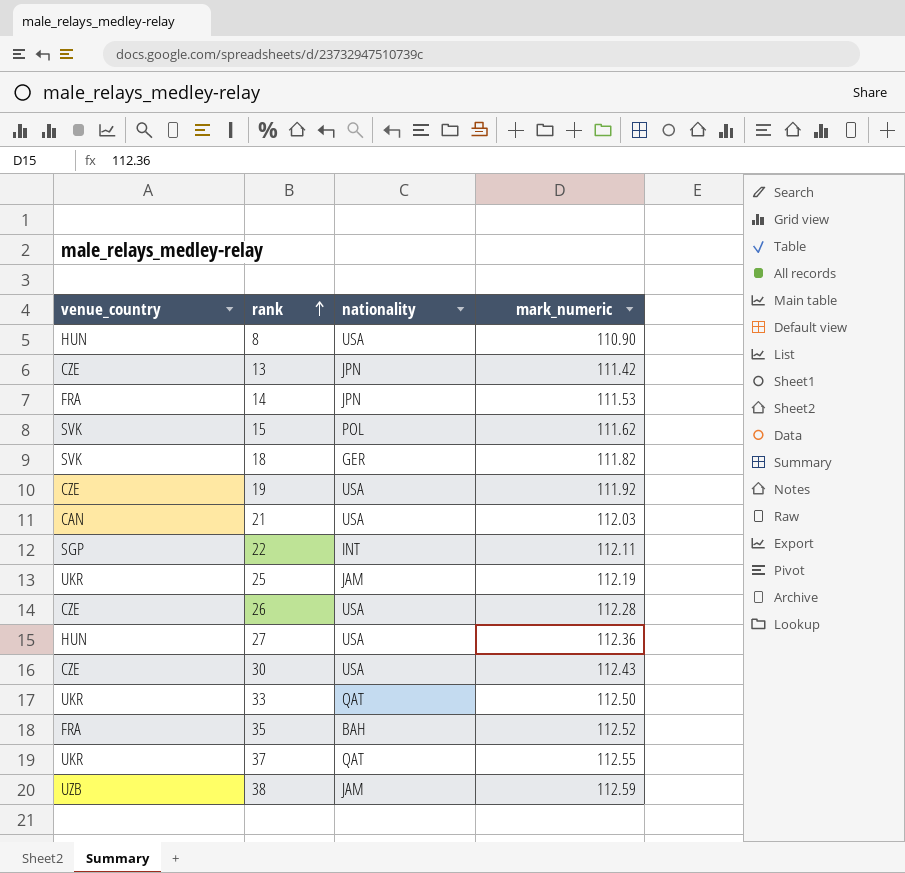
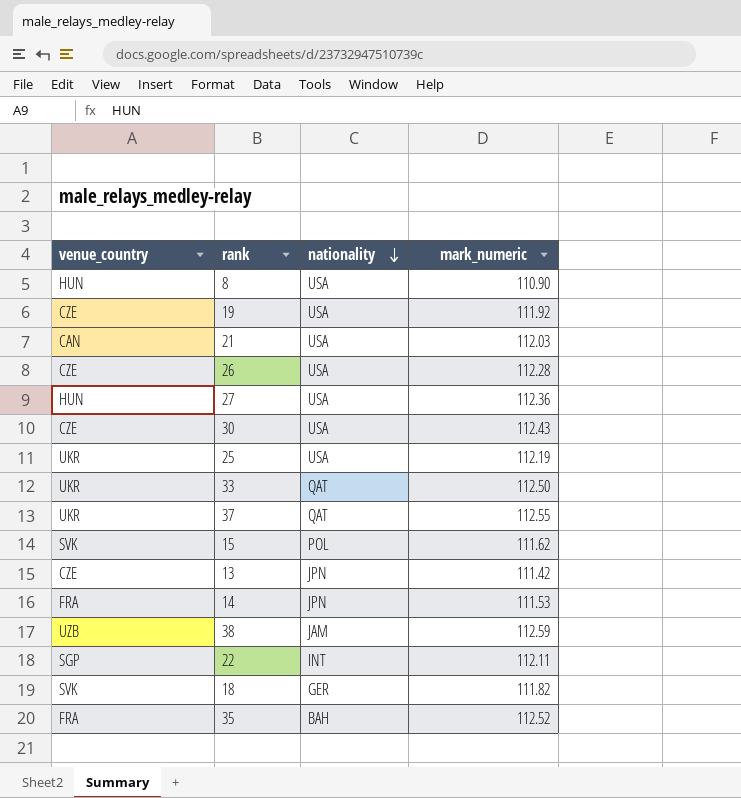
row order: rank ascending -> nationality descending
25 | nationality: JAM -> USA

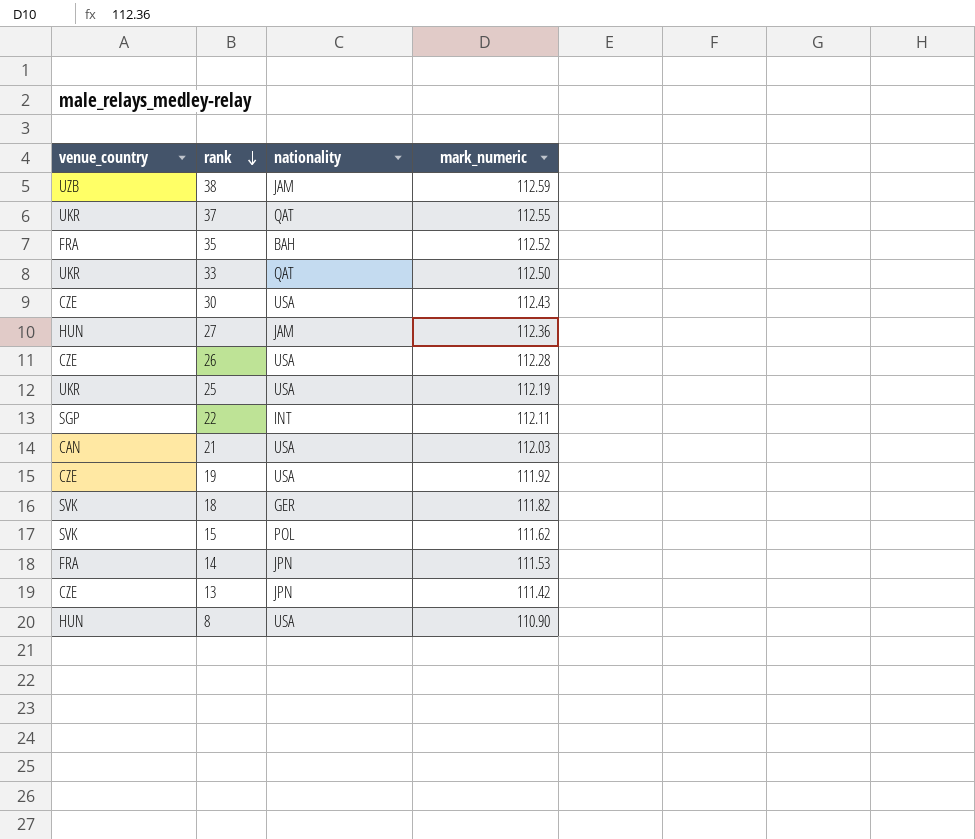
row order: nationality descending -> rank descending
27 | nationality: USA -> JAM

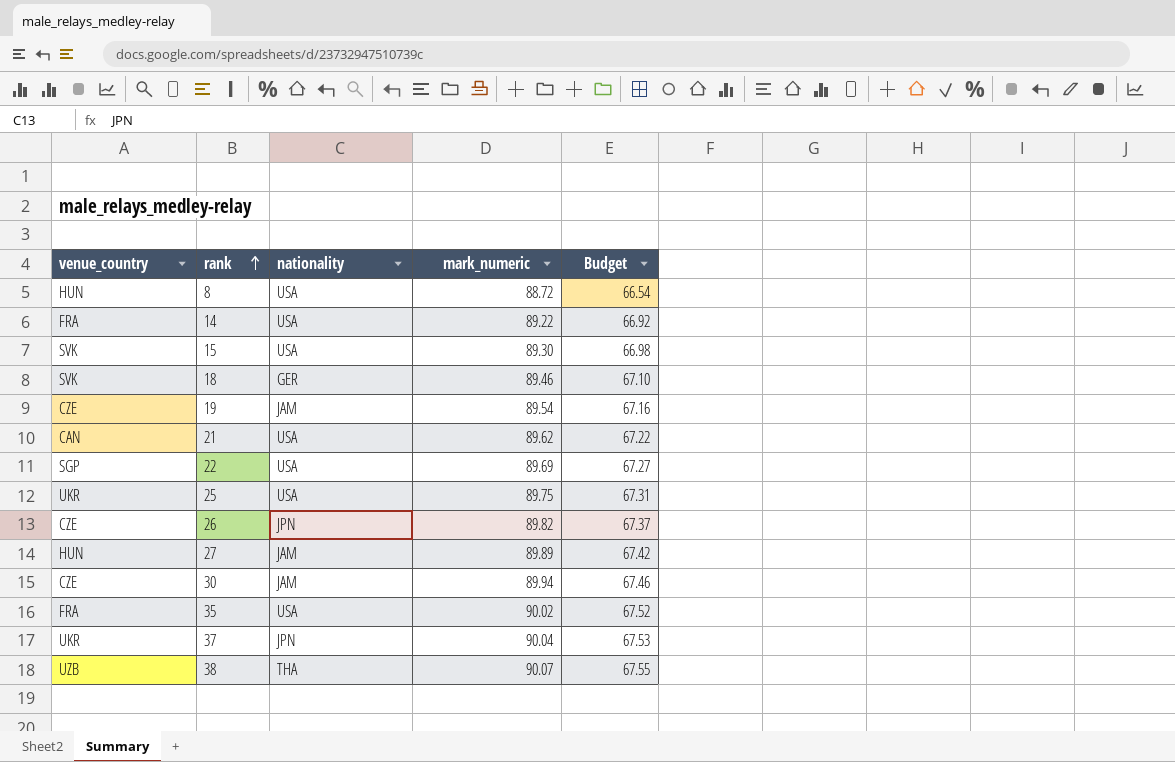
row order: rank descending -> rank ascending
column Budget | formula: none -> [mark_numeric] * 0.75
row 33: UKR | QAT | 112.50 -> none
row 13: CZE | JPN | 111.42 -> none
8 | mark_numeric: 110.90 -> 88.72
14 | nationality: JPN -> USA
14 | mark_numeric: 111.53 -> 89.22
15 | nationality: POL -> USA
15 | mark_numeric: 111.62 -> 89.30
18 | mark_numeric: 111.82 -> 89.46
19 | nationality: USA -> JAM
19 | mark_numeric: 111.92 -> 89.54
21 | mark_numeric: 112.03 -> 89.62
22 | nationality: INT -> USA
22 | mark_numeric: 112.11 -> 89.69
25 | mark_numeric: 112.19 -> 89.75
26 | nationality: USA -> JPN
26 | mark_numeric: 112.28 -> 89.82
27 | mark_numeric: 112.36 -> 89.89
30 | nationality: USA -> JAM
30 | mark_numeric: 112.43 -> 89.94
35 | nationality: BAH -> USA
35 | mark_numeric: 112.52 -> 90.02
37 | nationality: QAT -> JPN
37 | mark_numeric: 112.55 -> 90.04
38 | nationality: JAM -> THA
38 | mark_numeric: 112.59 -> 90.07

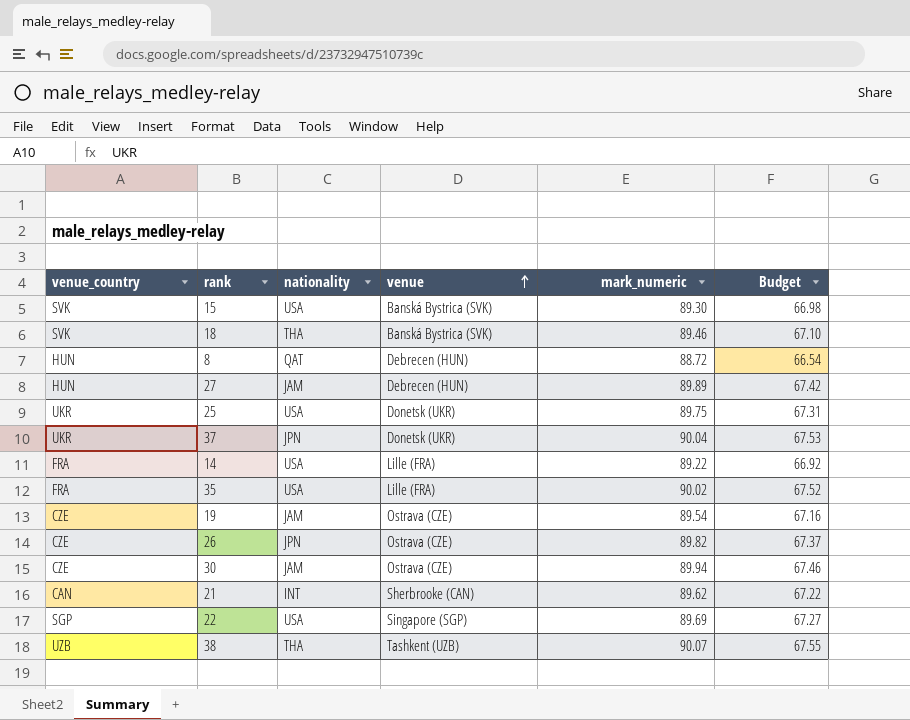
row order: rank ascending -> venue ascending
column venue | position: none -> 4
18 | nationality: GER -> THA
8 | nationality: USA -> QAT
21 | nationality: USA -> INT

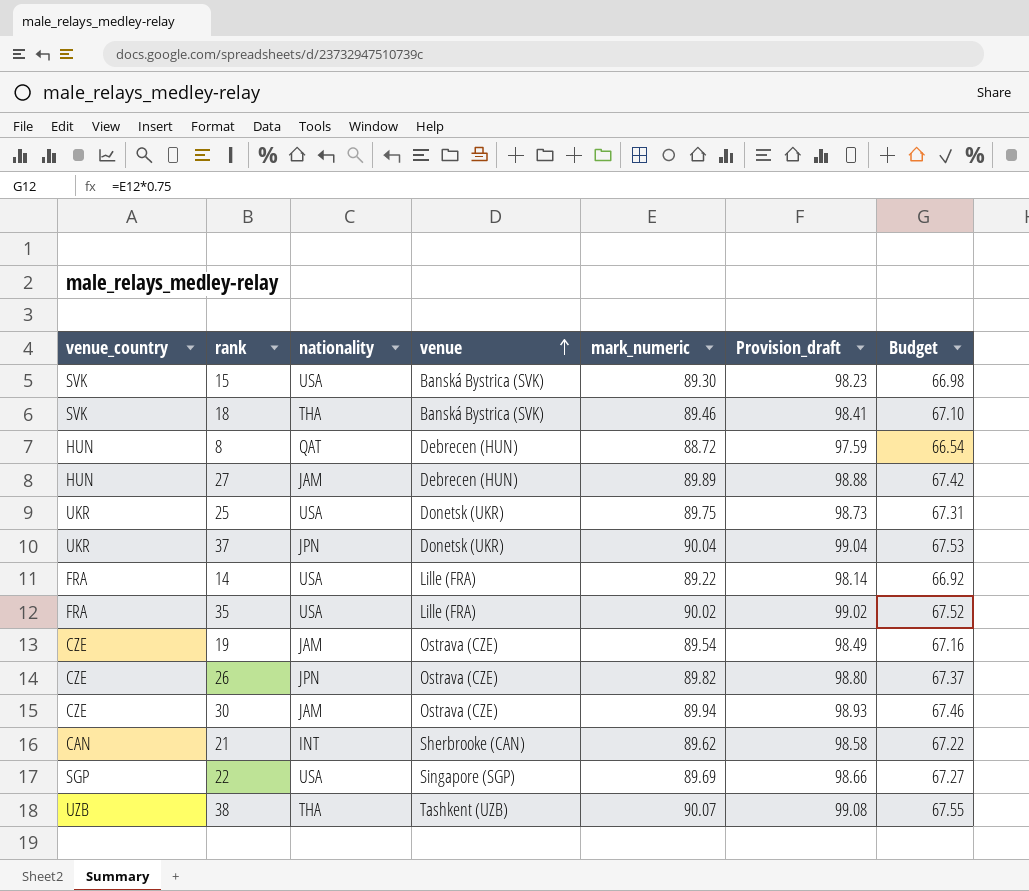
column Provision_draft | formula: none -> [mark_numeric] * 1.1

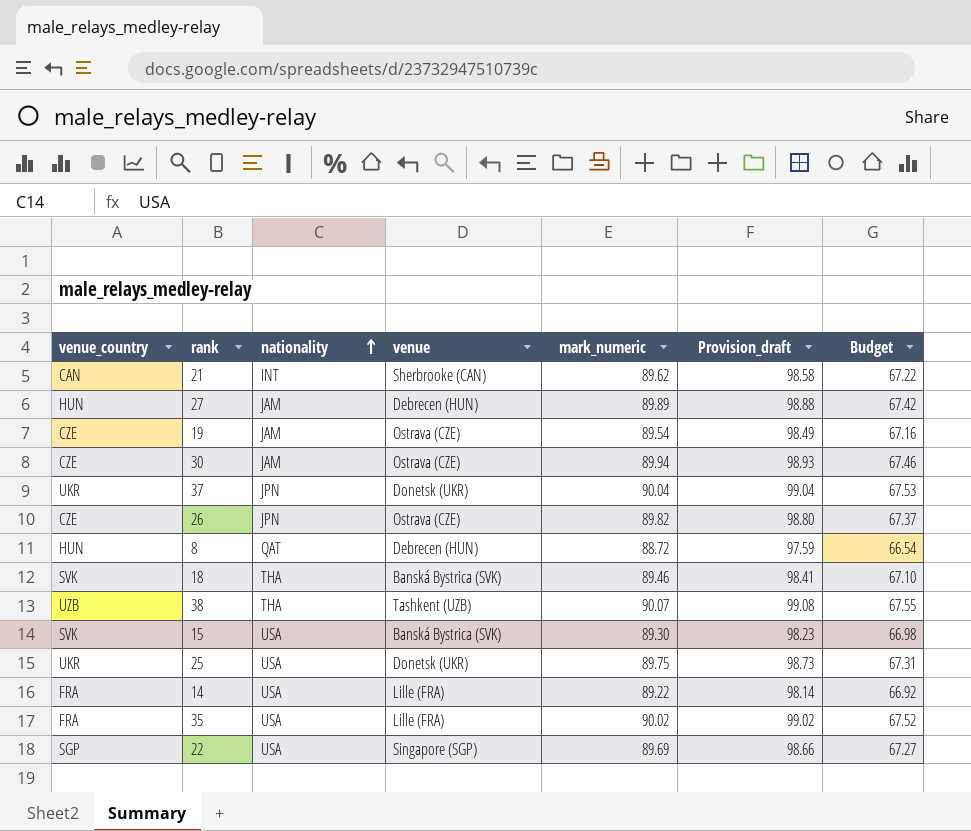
row order: venue ascending -> nationality ascending

